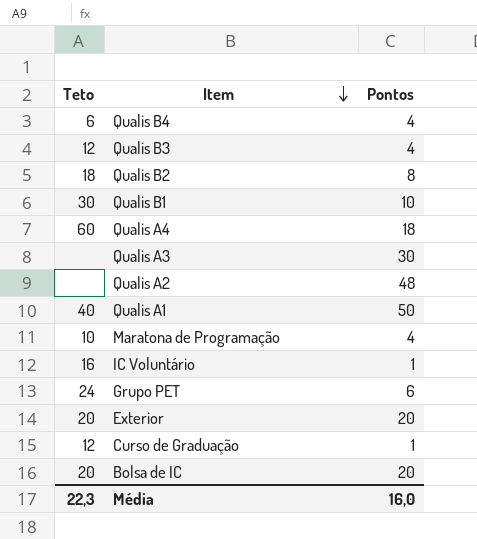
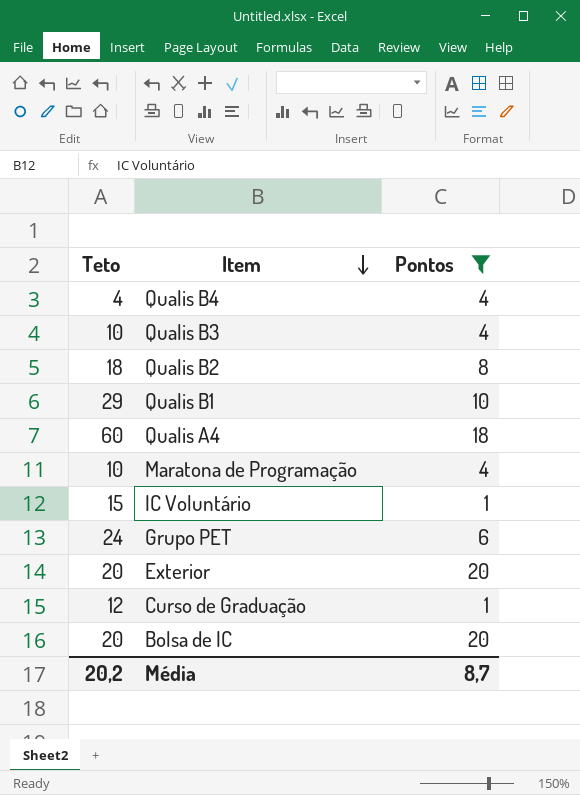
filter: none -> Pontos <= 20
Qualis B4 | Teto: 6 -> 4
Qualis B3 | Teto: 12 -> 10
Qualis B1 | Teto: 30 -> 29
IC Voluntário | Teto: 16 -> 15
Média | Teto: 22,3 -> 20,2
Média | Pontos: 16,0 -> 8,7

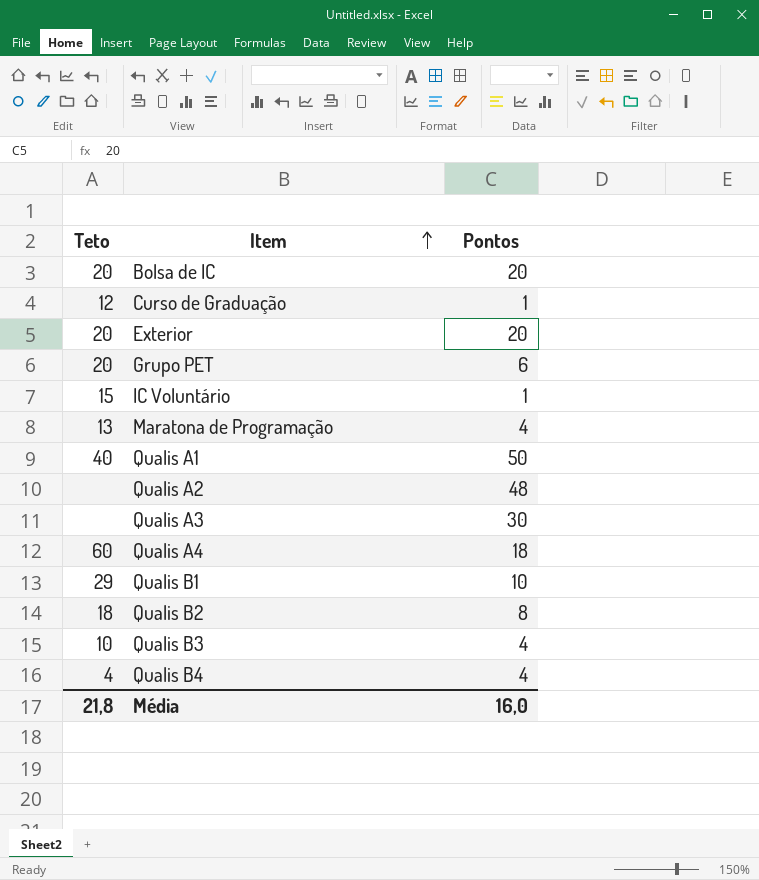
filter: Pontos <= 20 -> none
row order: Item descending -> Item ascending
Grupo PET | Teto: 24 -> 20
Maratona de Programação | Teto: 10 -> 13
Média | Teto: 20,2 -> 21,8
Média | Pontos: 8,7 -> 16,0

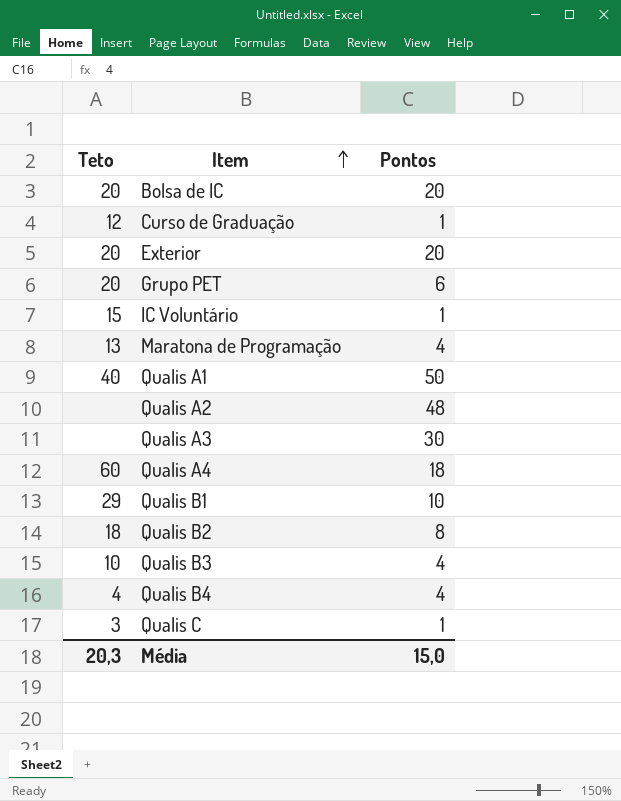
row Qualis C: none -> 3 | 1
Média | Teto: 21,8 -> 20,3
Média | Pontos: 16,0 -> 15,0

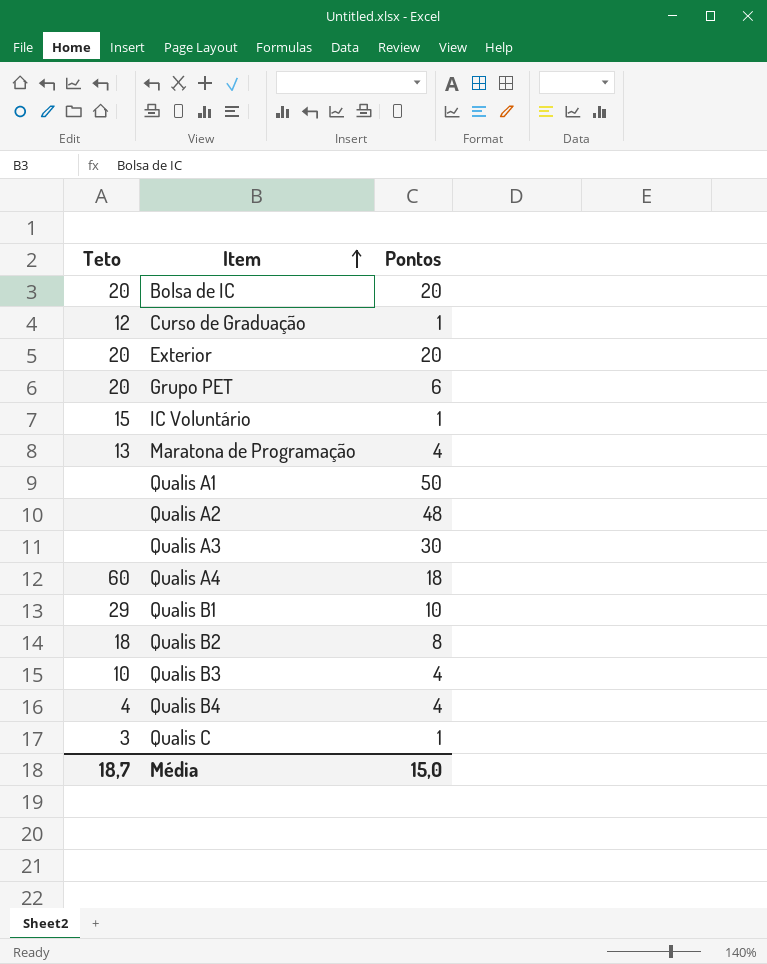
Qualis A1 | Teto: 40 -> none
Média | Teto: 20,3 -> 18,7

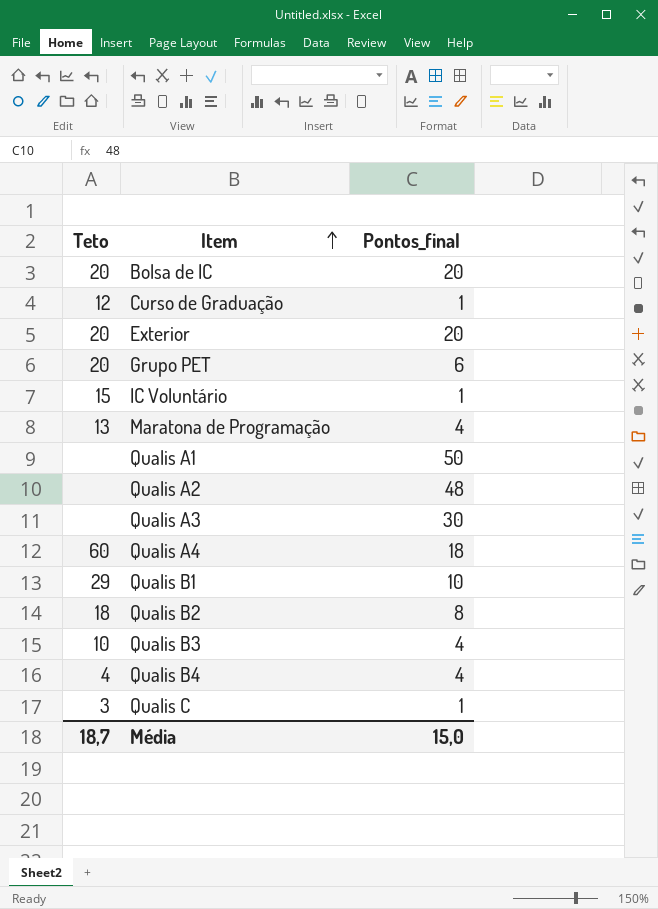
column name: Pontos -> Pontos_final

